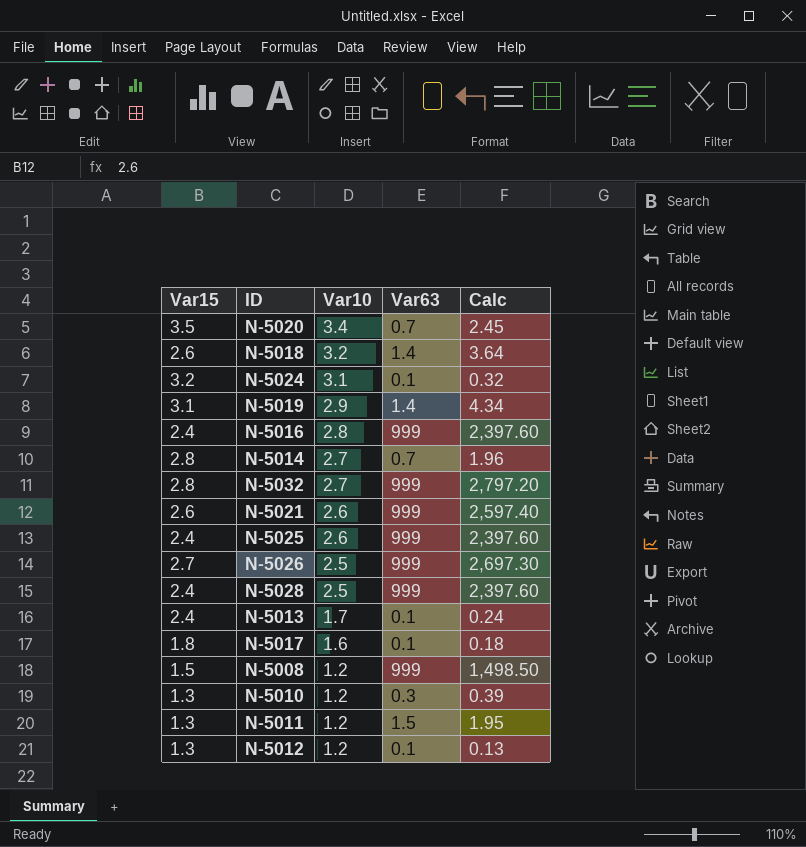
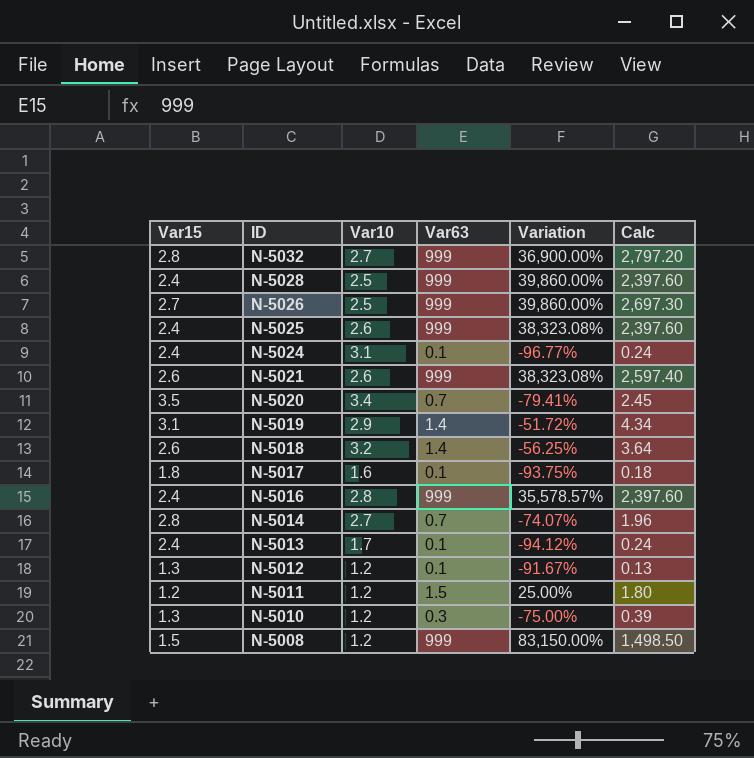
row order: Var10 descending -> ID descending
column Variation | formula: none -> ([Var63] - [Var10]) / [Var10]
N-5024 | Var15: 3.2 -> 2.4
N-5024 | Calc: 0.32 -> 0.24
N-5011 | Var15: 1.3 -> 1.2
N-5011 | Calc: 1.95 -> 1.80

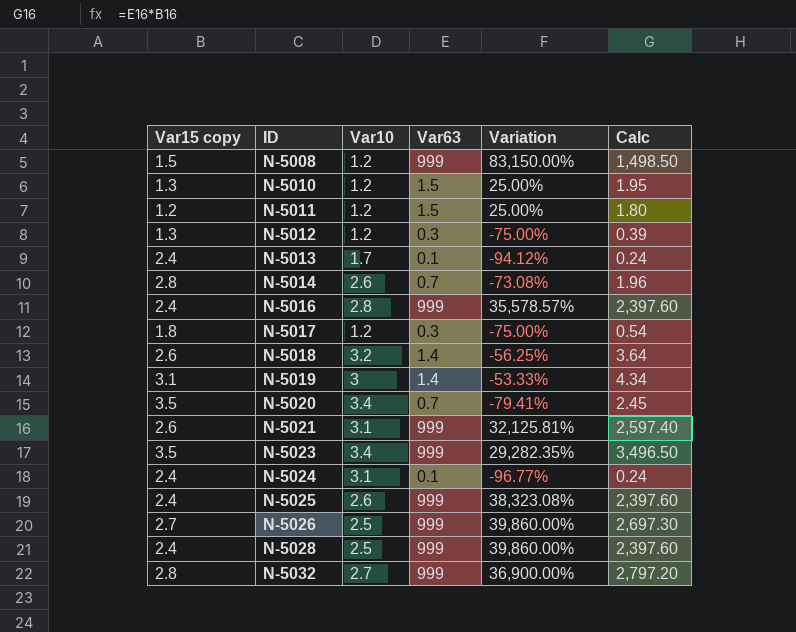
row order: ID descending -> ID ascending
column name: Var15 -> Var15 copy
N-5010 | Var63: 0.3 -> 1.5
N-5010 | Variation: -75.00% -> 25.00%
N-5010 | Calc: 0.39 -> 1.95
N-5012 | Var63: 0.1 -> 0.3
N-5012 | Variation: -91.67% -> -75.00%
N-5012 | Calc: 0.13 -> 0.39
N-5014 | Var10: 2.7 -> 2.6
N-5014 | Variation: -74.07% -> -73.08%
N-5017 | Var10: 1.6 -> 1.2
N-5017 | Var63: 0.1 -> 0.3
N-5017 | Variation: -93.75% -> -75.00%
N-5017 | Calc: 0.18 -> 0.54
N-5019 | Var10: 2.9 -> 3
N-5019 | Variation: -51.72% -> -53.33%
N-5021 | Var10: 2.6 -> 3.1
N-5021 | Variation: 38,323.08% -> 32,125.81%
row N-5023: none -> 3.5 | 3.4 | 999 | 29,282.35% | 3,496.50

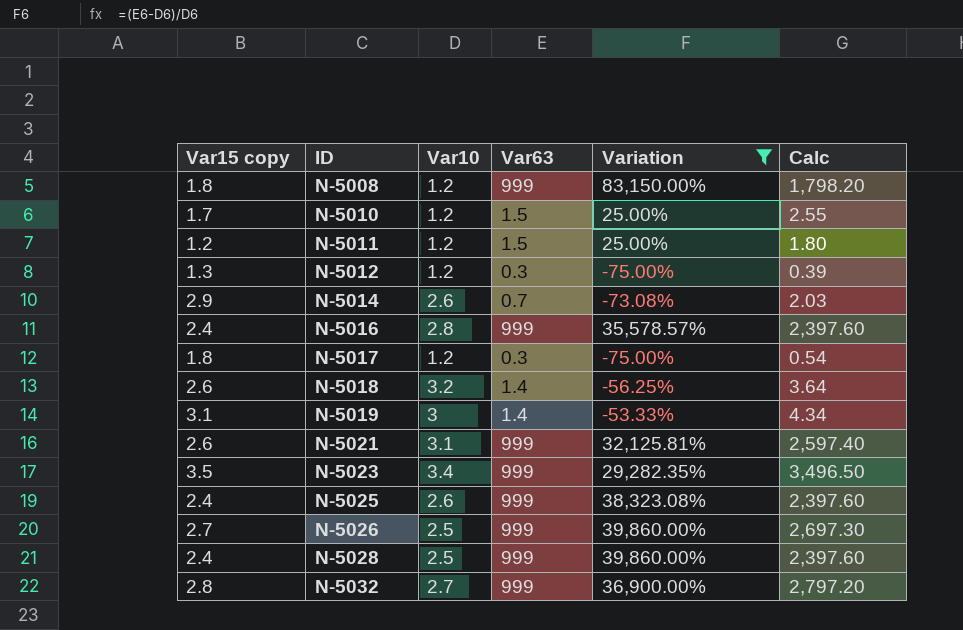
filter: none -> Variation >= -75.00%
N-5008 | Var15 copy: 1.5 -> 1.8
N-5008 | Calc: 1,498.50 -> 1,798.20
N-5010 | Var15 copy: 1.3 -> 1.7
N-5010 | Calc: 1.95 -> 2.55
N-5014 | Var15 copy: 2.8 -> 2.9
N-5014 | Calc: 1.96 -> 2.03

